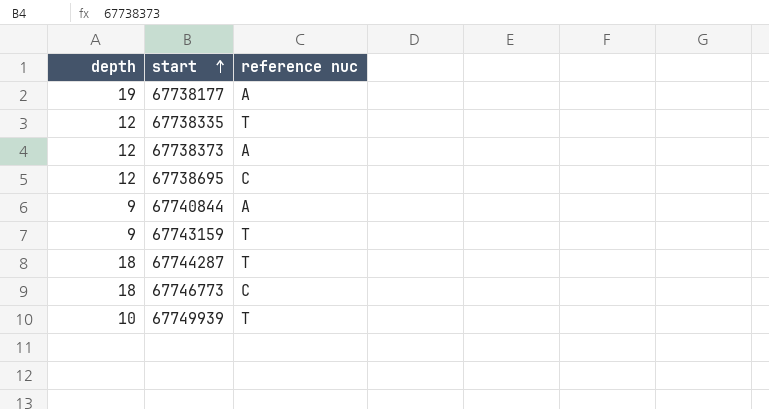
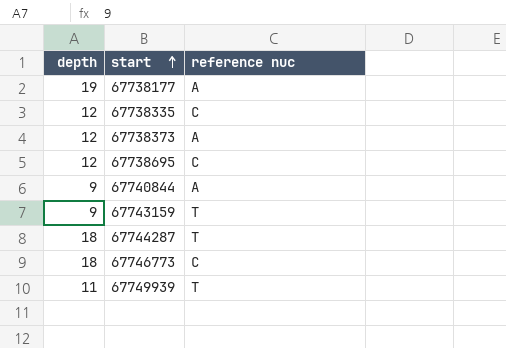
67738335 | reference nuc: T -> C
67749939 | depth: 10 -> 11

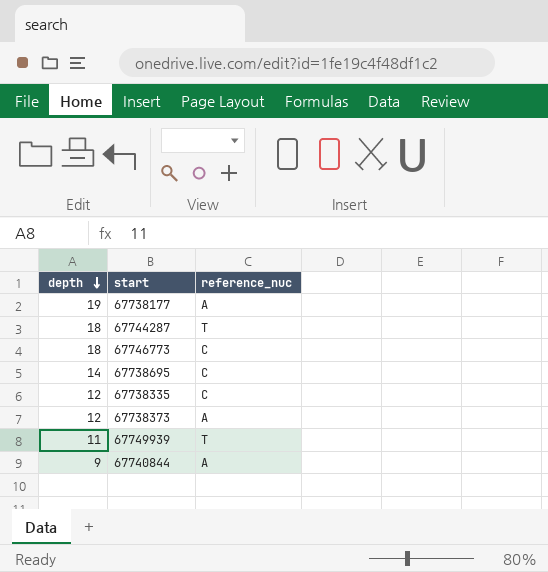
row order: start ascending -> depth descending
column name: reference nuc -> reference_nuc
row 67743159: 9 | T -> none
67738695 | depth: 12 -> 14

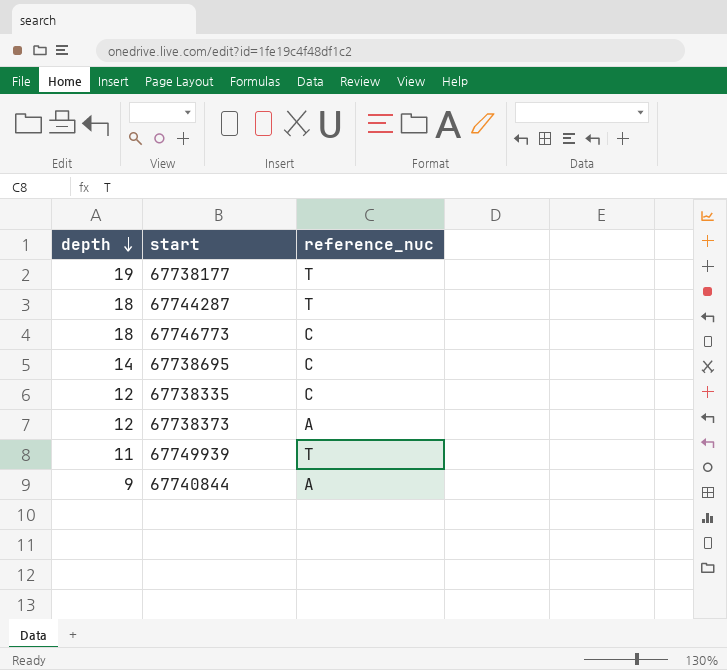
67738177 | reference_nuc: A -> T

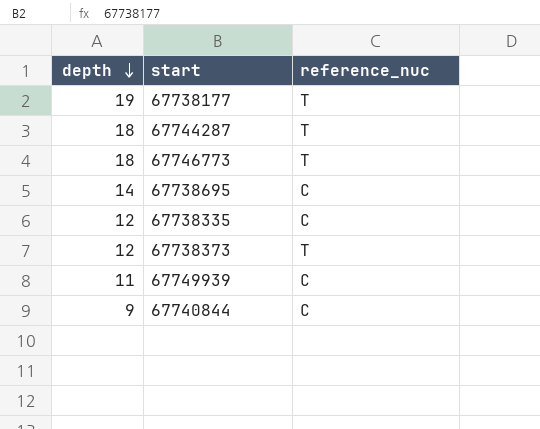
67746773 | reference_nuc: C -> T
67738373 | reference_nuc: A -> T
67749939 | reference_nuc: T -> C
67740844 | reference_nuc: A -> C

